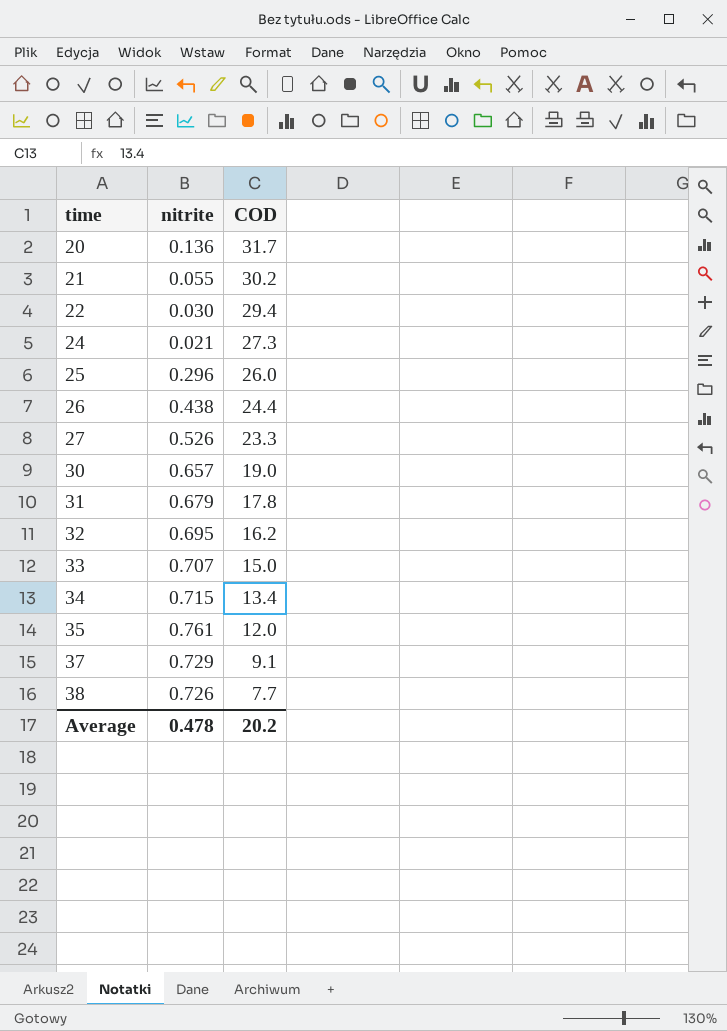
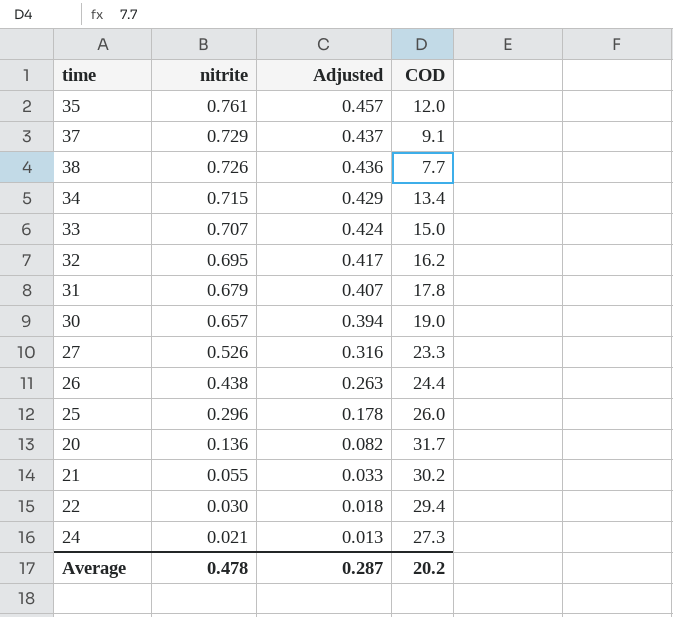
row order: time ascending -> nitrite descending
column Adjusted | formula: none -> [nitrite] * 0.6

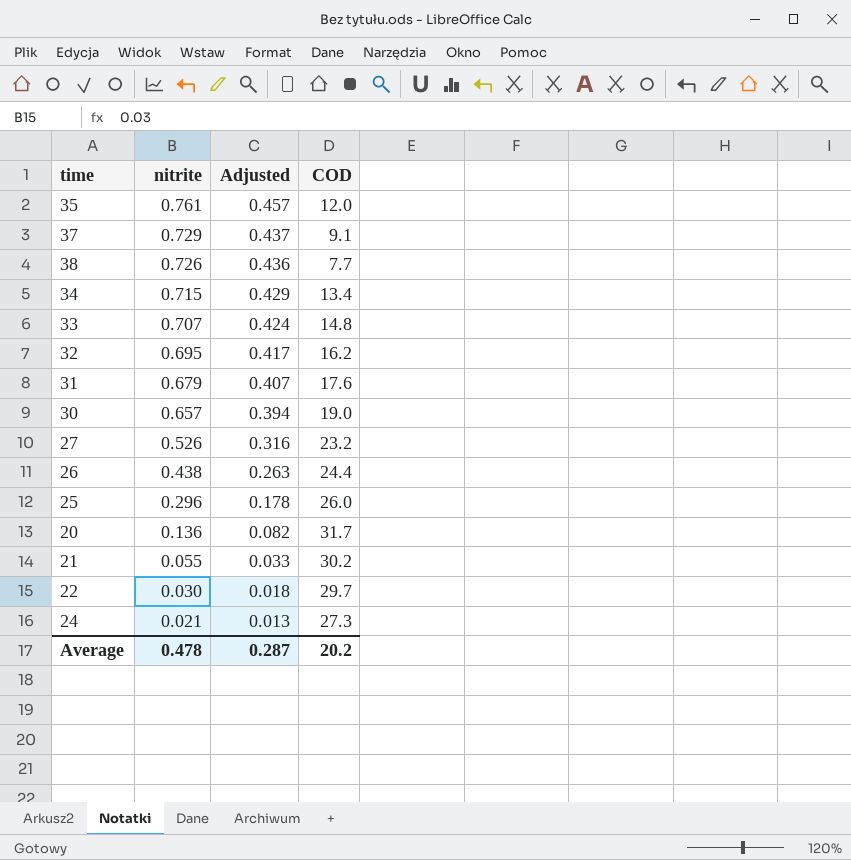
33 | COD: 15.0 -> 14.8
31 | COD: 17.8 -> 17.6
27 | COD: 23.3 -> 23.2
22 | COD: 29.4 -> 29.7

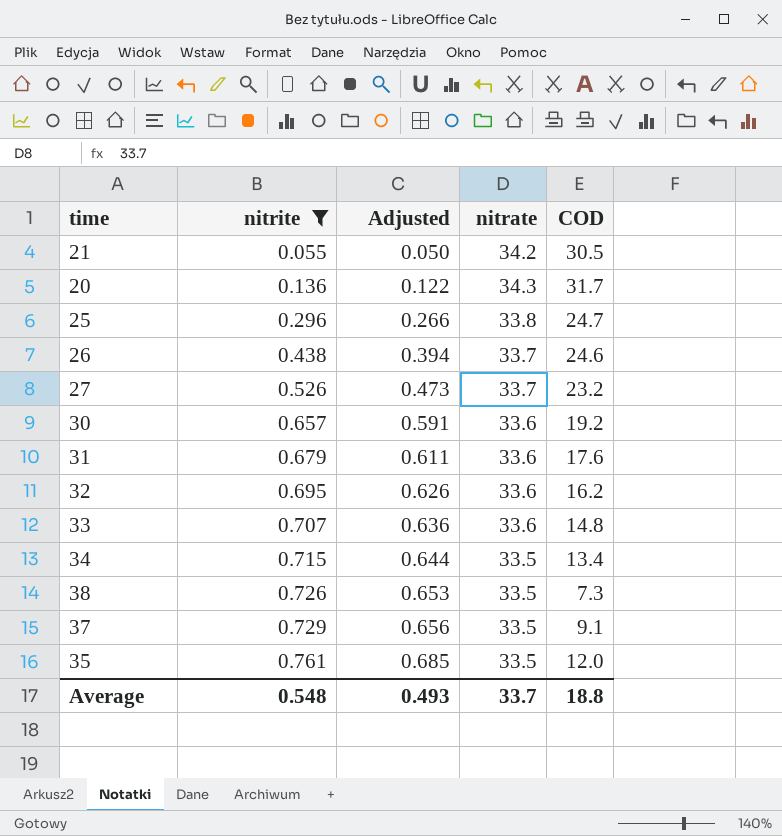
filter: none -> nitrite >= 0.055
row order: nitrite descending -> nitrite ascending
column Adjusted | formula: [nitrite] * 0.6 -> [nitrite] * 0.9
column nitrate | position: none -> 4
21 | COD: 30.2 -> 30.5
25 | COD: 26.0 -> 24.7
26 | COD: 24.4 -> 24.6
30 | COD: 19.0 -> 19.2
38 | COD: 7.7 -> 7.3
Average | nitrite: 0.478 -> 0.548
Average | Adjusted: 0.287 -> 0.493
Average | COD: 20.2 -> 18.8

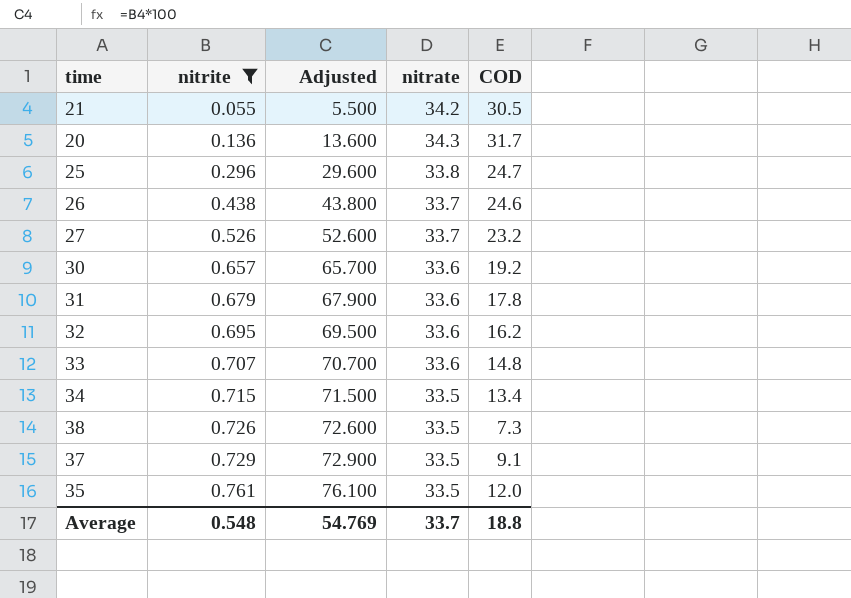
column Adjusted | formula: [nitrite] * 0.9 -> [nitrite] * 100
31 | COD: 17.6 -> 17.8
Average | Adjusted: 0.493 -> 54.769

